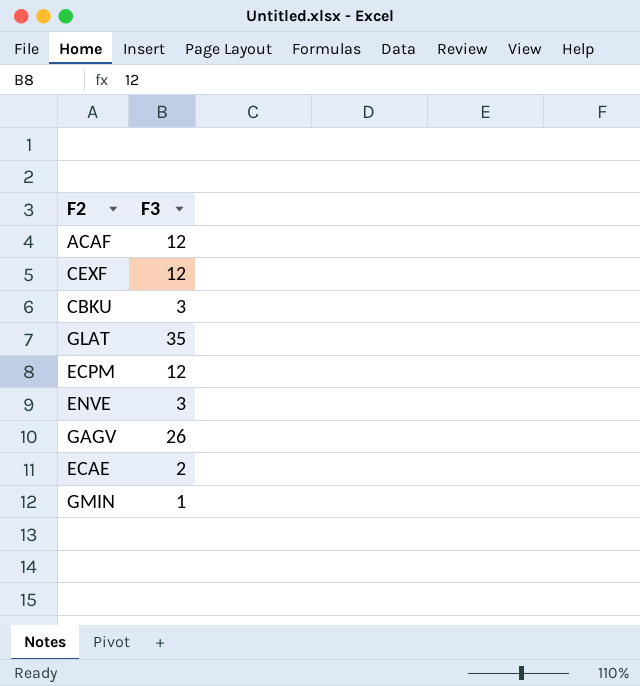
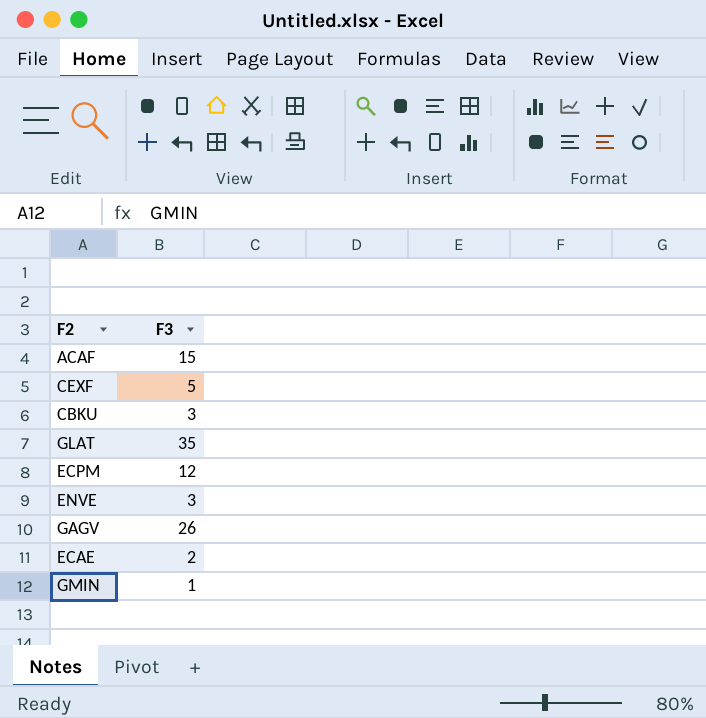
ACAF | F3: 12 -> 15
CEXF | F3: 12 -> 5

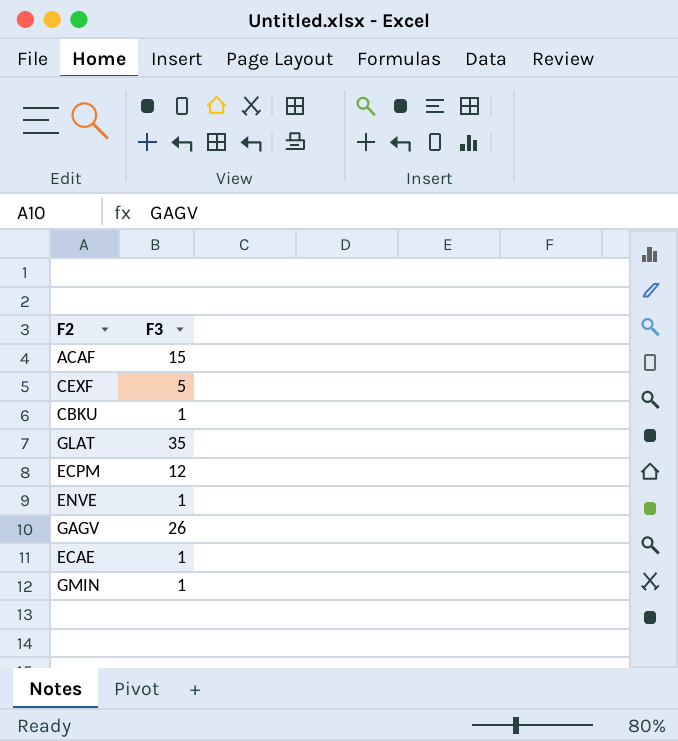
CBKU | F3: 3 -> 1
ENVE | F3: 3 -> 1
ECAE | F3: 2 -> 1

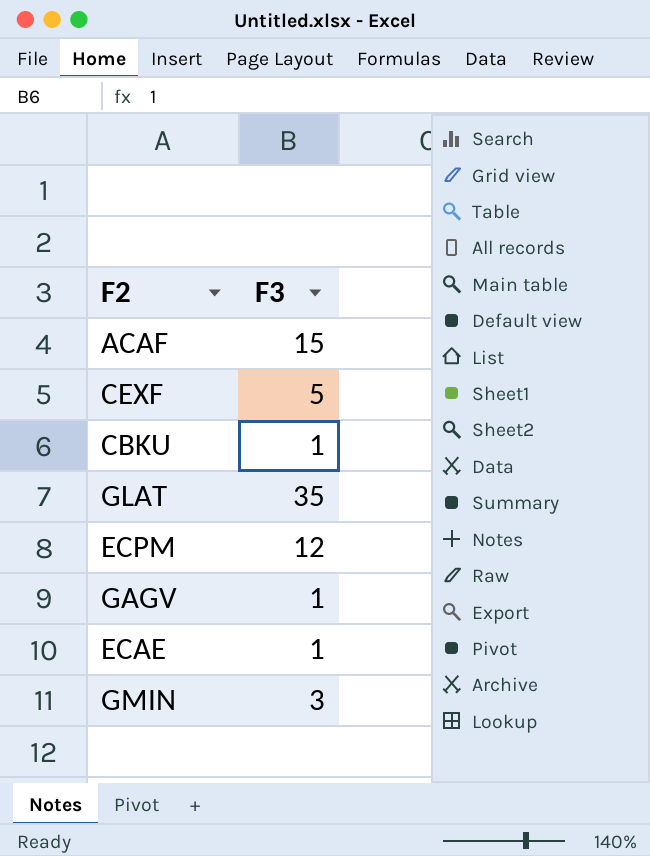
row ENVE: 1 -> none
GAGV | F3: 26 -> 1
GMIN | F3: 1 -> 3

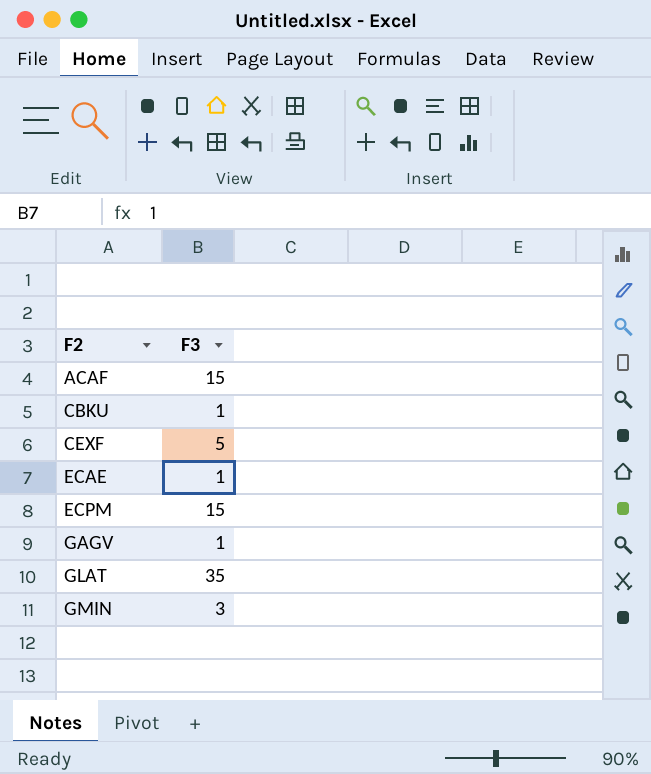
row order: none -> F2 ascending
ECPM | F3: 12 -> 15

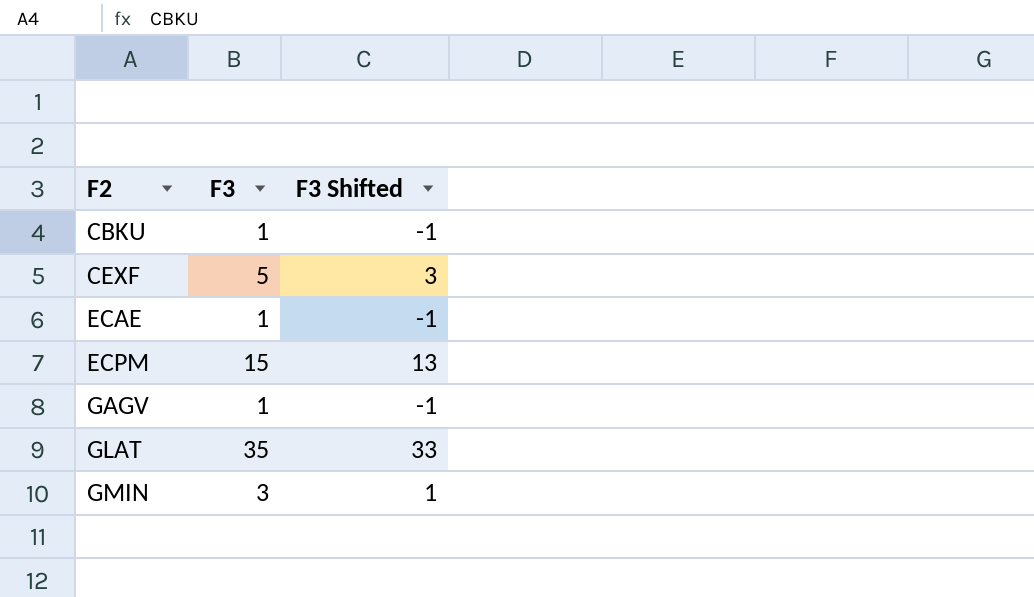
column F3 Shifted | formula: none -> [F3] - 2
row ACAF: 15 -> none

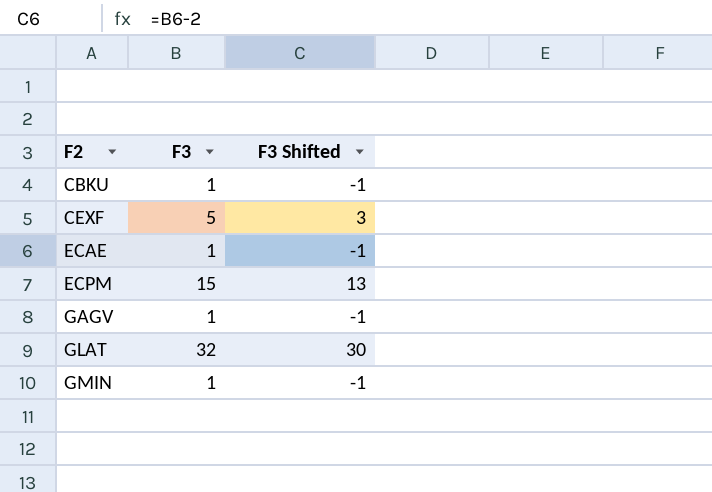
GLAT | F3: 35 -> 32
GLAT | F3 Shifted: 33 -> 30
GMIN | F3: 3 -> 1
GMIN | F3 Shifted: 1 -> -1

